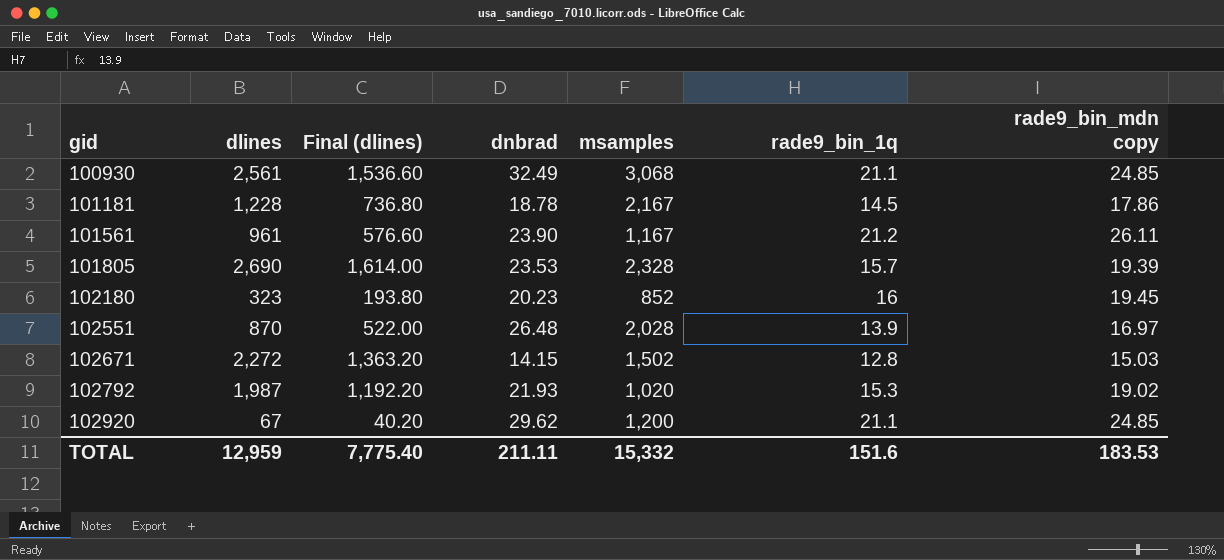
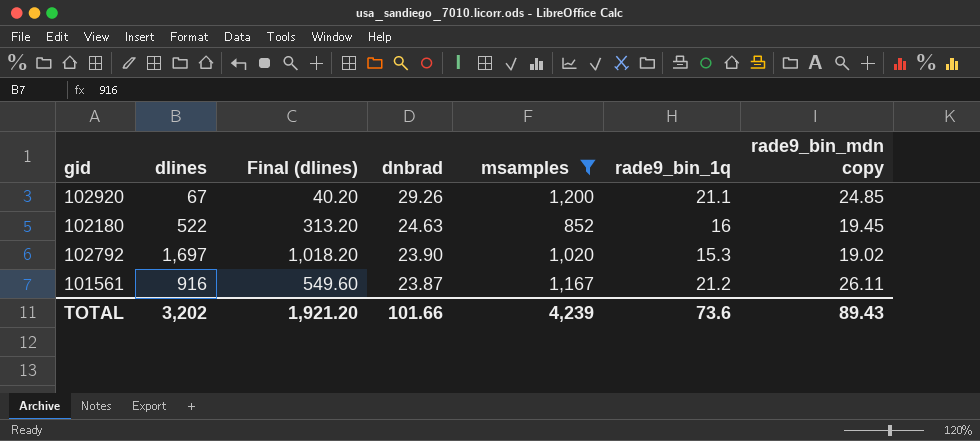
filter: none -> msamples <= 1,200
row order: gid ascending -> dnbrad descending
102920 | dnbrad: 29.62 -> 29.26
102180 | dlines: 323 -> 522
102180 | Final (dlines): 193.80 -> 313.20
102180 | dnbrad: 20.23 -> 24.63
102792 | dlines: 1,987 -> 1,697
102792 | Final (dlines): 1,192.20 -> 1,018.20
102792 | dnbrad: 21.93 -> 23.90
101561 | dlines: 961 -> 916
101561 | Final (dlines): 576.60 -> 549.60
101561 | dnbrad: 23.90 -> 23.87
TOTAL | dlines: 12,959 -> 3,202
TOTAL | Final (dlines): 7,775.40 -> 1,921.20
TOTAL | dnbrad: 211.11 -> 101.66
TOTAL | msamples: 15,332 -> 4,239
TOTAL | rade9_bin_1q: 151.6 -> 73.6
TOTAL | rade9_bin_mdn copy: 183.53 -> 89.43

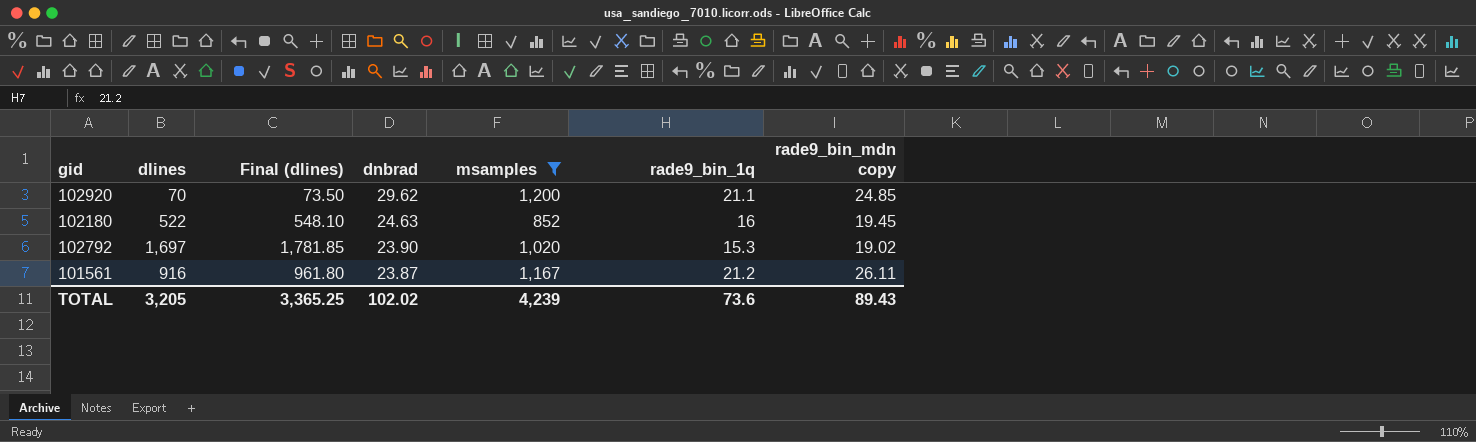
column Final (dlines) | formula: [dlines] * 0.6 -> [dlines] * 1.05
102920 | dlines: 67 -> 70
102920 | dnbrad: 29.26 -> 29.62
TOTAL | dlines: 3,202 -> 3,205
TOTAL | Final (dlines): 1,921.20 -> 3,365.25
TOTAL | dnbrad: 101.66 -> 102.02

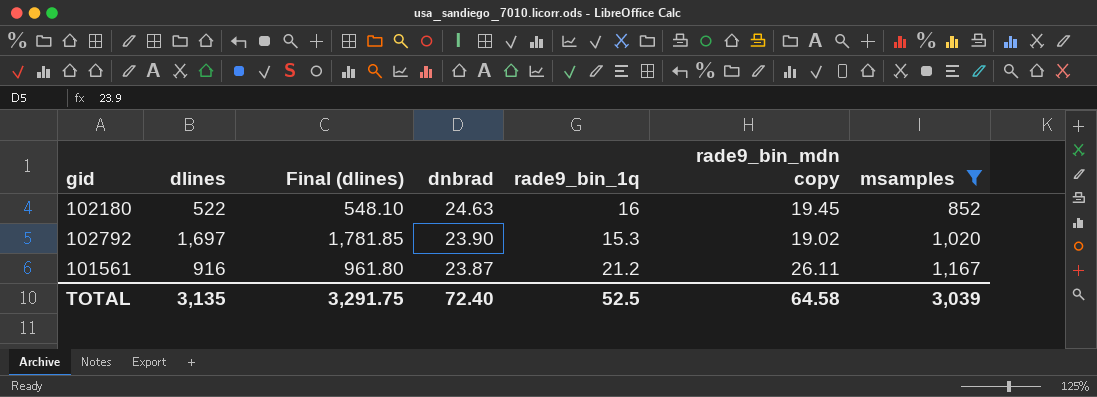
column msamples | position: 5 -> 7
row 102920: 70 | 73.50 | 29.62 | 1,200 | 21.1 | 24.85 -> none
TOTAL | dlines: 3,205 -> 3,135
TOTAL | Final (dlines): 3,365.25 -> 3,291.75
TOTAL | dnbrad: 102.02 -> 72.40
TOTAL | rade9_bin_1q: 73.6 -> 52.5
TOTAL | rade9_bin_mdn copy: 89.43 -> 64.58
TOTAL | msamples: 4,239 -> 3,039

